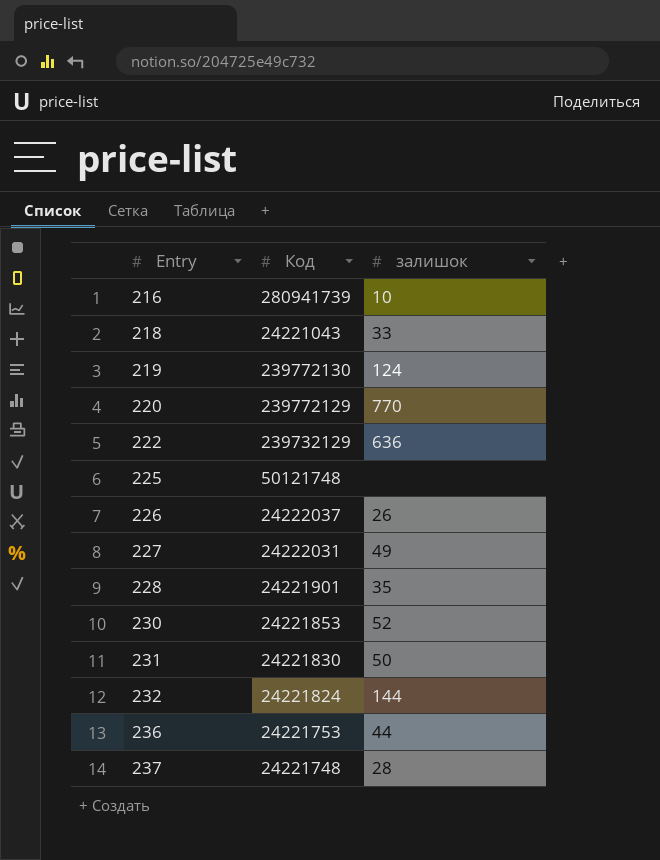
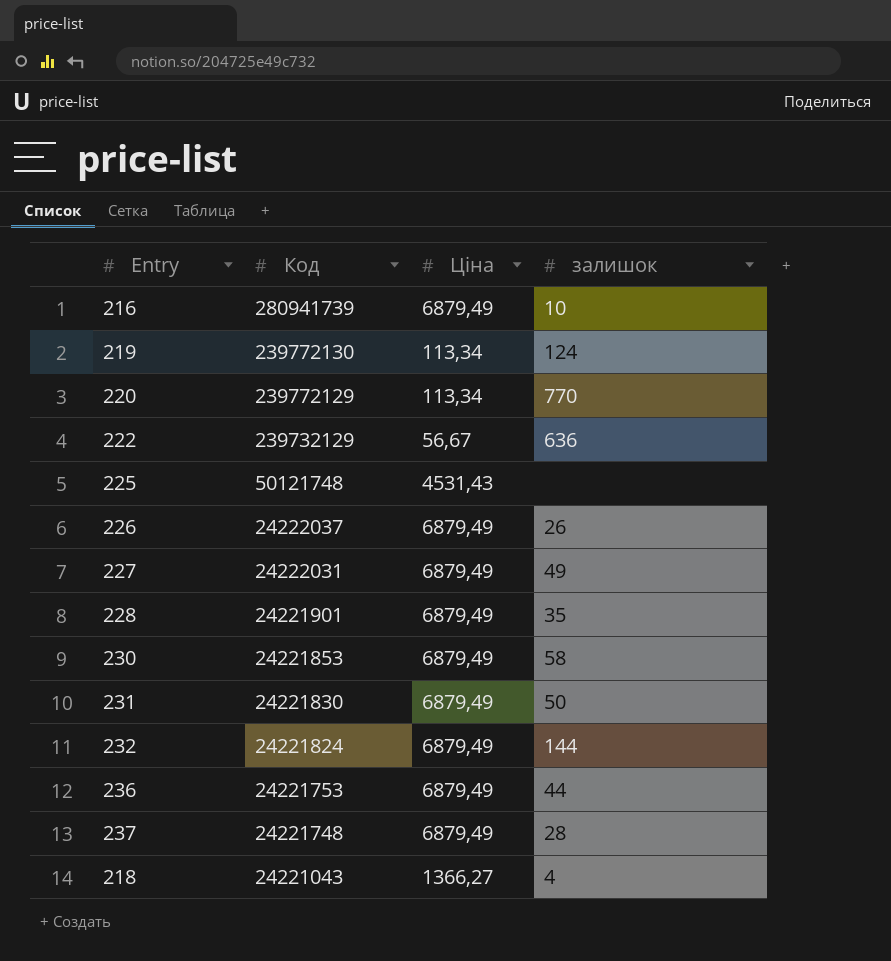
row order: Entry ascending -> Код descending
column Ціна | position: none -> 3
230 | залишок: 52 -> 58
218 | залишок: 33 -> 4

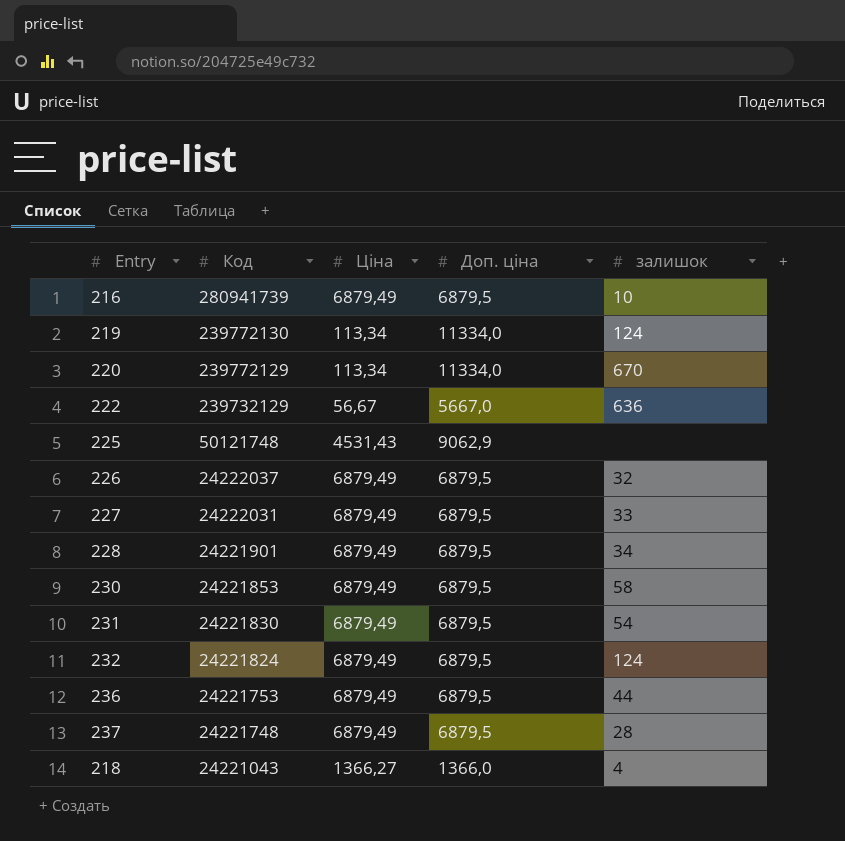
column Доп. ціна | position: none -> 4
220 | залишок: 770 -> 670
226 | залишок: 26 -> 32
227 | залишок: 49 -> 33
228 | залишок: 35 -> 34
231 | залишок: 50 -> 54
232 | залишок: 144 -> 124

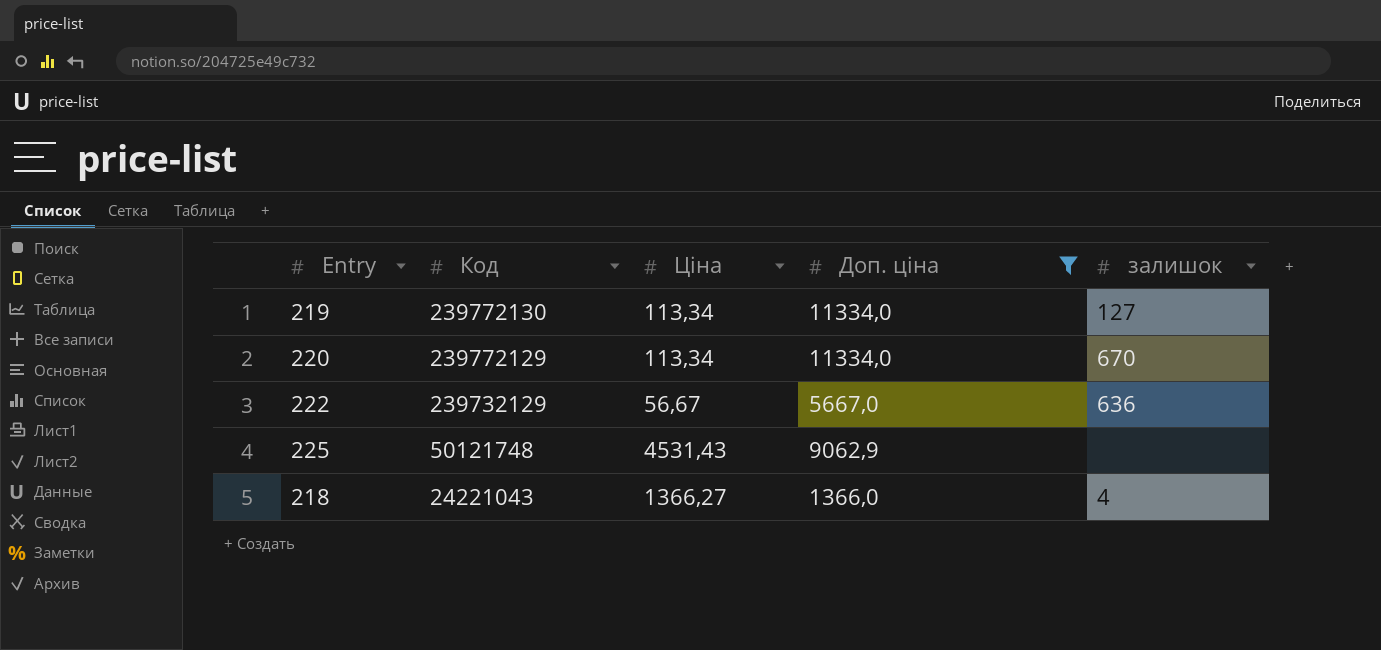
filter: none -> Доп. ціна != 6879,5
219 | залишок: 124 -> 127

